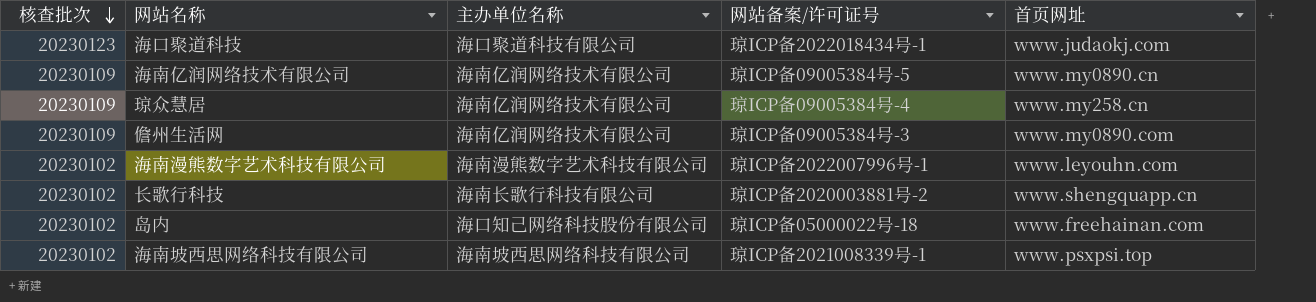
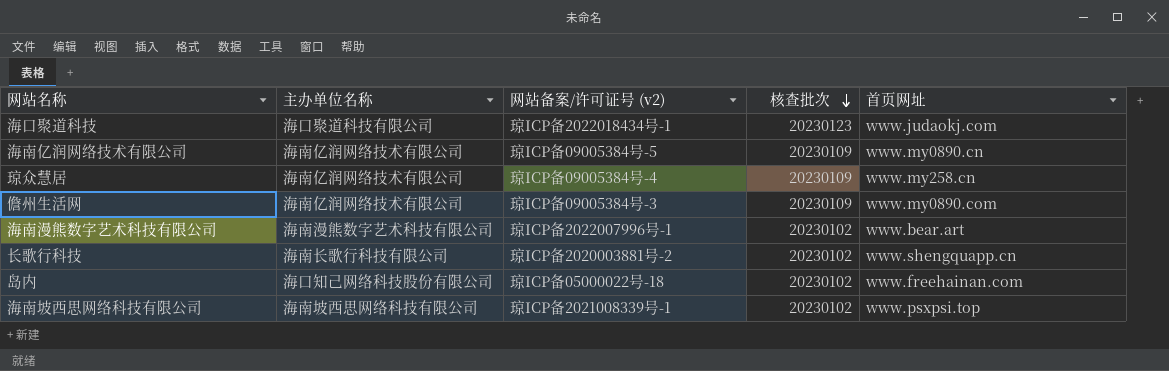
column name: 网站备案/许可证号 -> 网站备案/许可证号 (v2)
column 核查批次 | position: 1 -> 4
海南漫熊数字艺术科技有限公司 | 首页网址: www.leyouhn.com -> www.bear.art

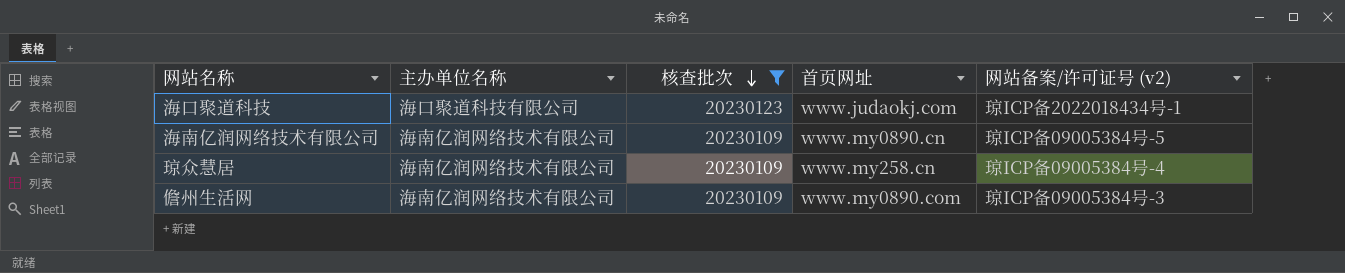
filter: none -> 核查批次 != 20230102
column 网站备案/许可证号 (v2) | position: 3 -> 5

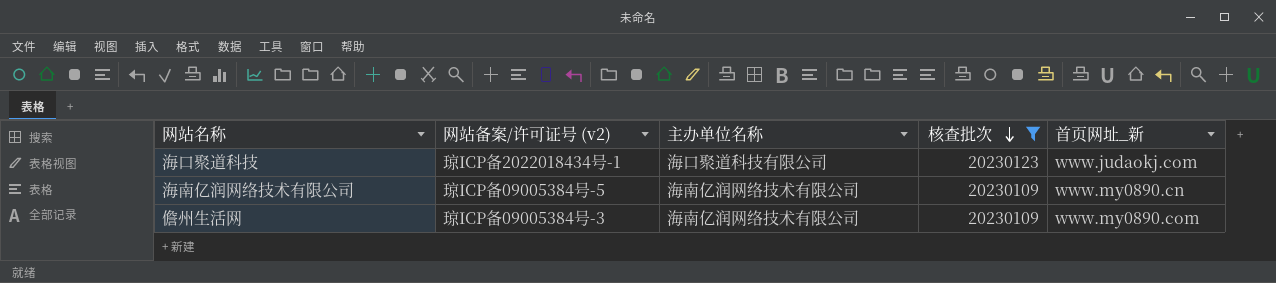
column 网站备案/许可证号 (v2) | position: 5 -> 2
column name: 首页网址 -> 首页网址_新
row 琼众慧居: 海南亿润网络技术有限公司 | 20230109 | www.my258.cn | 琼ICP备09005384号-4 -> none

